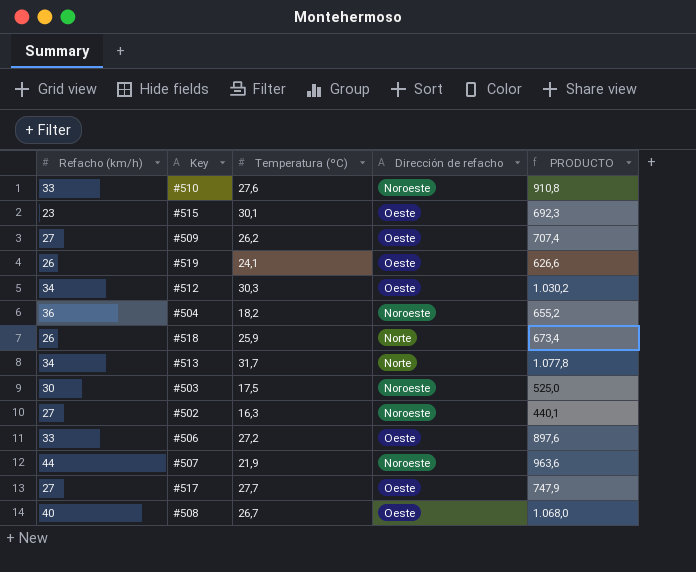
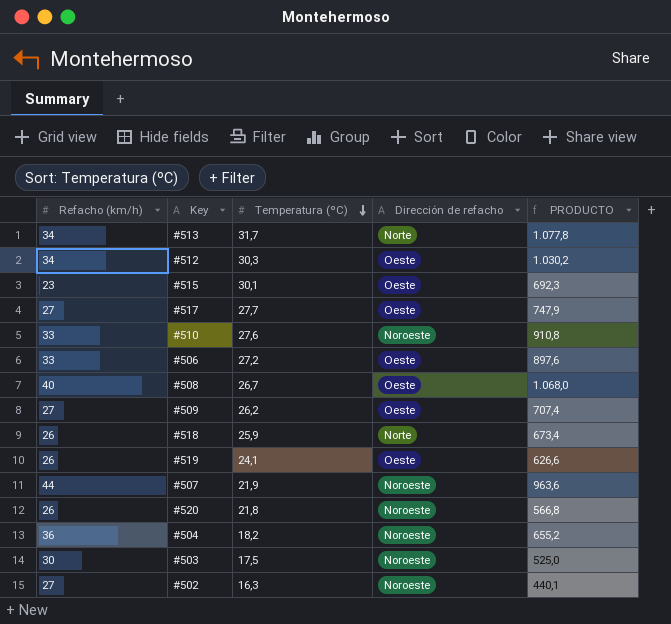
row order: none -> Temperatura (ºC) descending
row #520: none -> 26 | 21,8 | Noroeste | 566,8

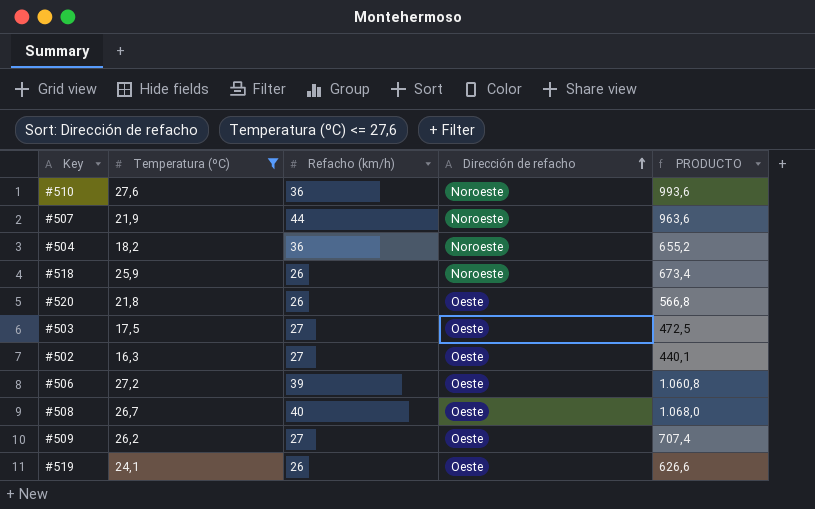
filter: none -> Temperatura (ºC) <= 27,6
row order: Temperatura (ºC) descending -> Dirección de refacho ascending
column Refacho (km/h) | position: 1 -> 3
#510 | Refacho (km/h): 33 -> 36
#510 | PRODUCTO: 910,8 -> 993,6
#518 | Dirección de refacho: Norte -> Noroeste
#520 | Dirección de refacho: Noroeste -> Oeste
#503 | Refacho (km/h): 30 -> 27
#503 | Dirección de refacho: Noroeste -> Oeste
#503 | PRODUCTO: 525,0 -> 472,5
#502 | Dirección de refacho: Noroeste -> Oeste
#506 | Refacho (km/h): 33 -> 39
#506 | PRODUCTO: 897,6 -> 1.060,8

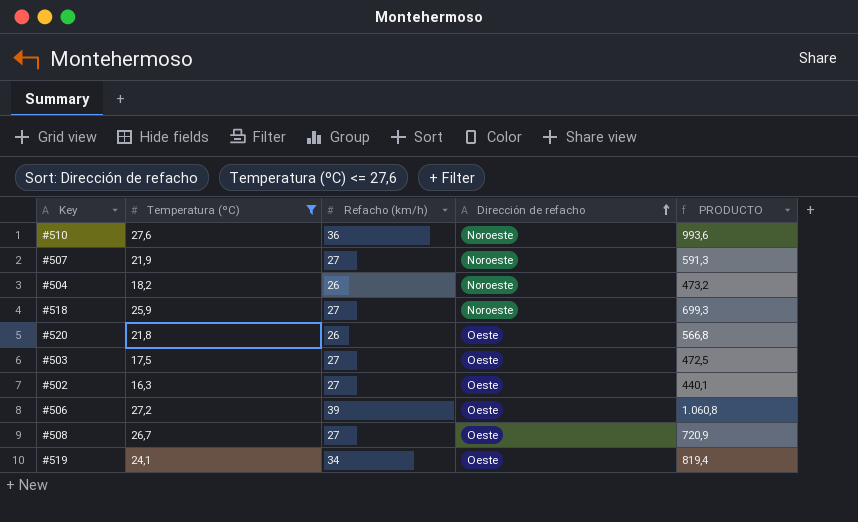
row #509: 26,2 | 27 | Oeste | 707,4 -> none
#507 | Refacho (km/h): 44 -> 27
#507 | PRODUCTO: 963,6 -> 591,3
#504 | Refacho (km/h): 36 -> 26
#504 | PRODUCTO: 655,2 -> 473,2
#518 | Refacho (km/h): 26 -> 27
#518 | PRODUCTO: 673,4 -> 699,3
#508 | Refacho (km/h): 40 -> 27
#508 | PRODUCTO: 1.068,0 -> 720,9
#519 | Refacho (km/h): 26 -> 34
#519 | PRODUCTO: 626,6 -> 819,4

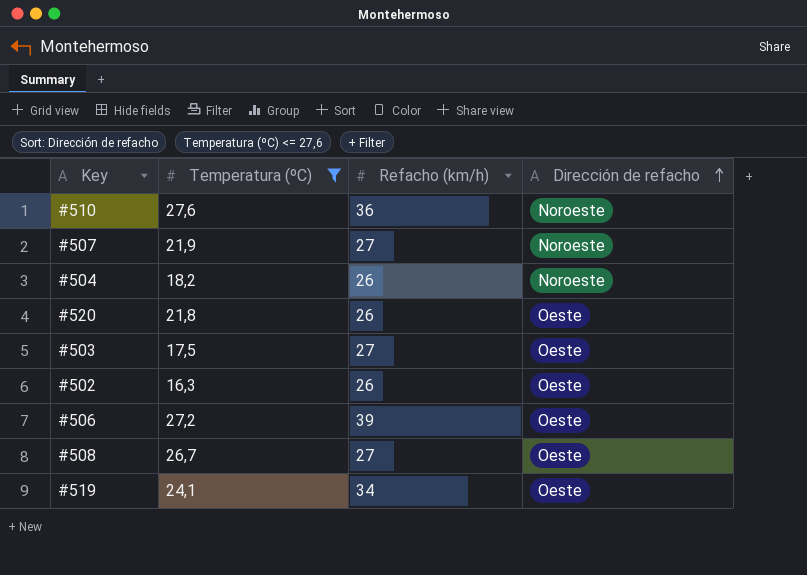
column PRODUCTO | formula: [Temperatura (ºC)] * [Refacho (km/h)] -> none
row #518: 25,9 | 27 | Noroeste | 699,3 -> none
#502 | Refacho (km/h): 27 -> 26

